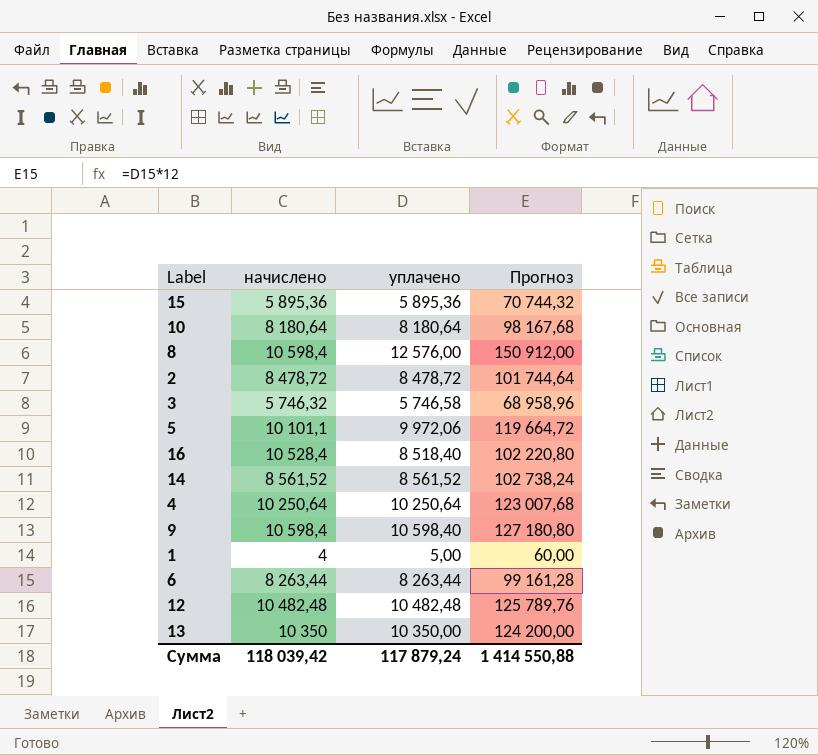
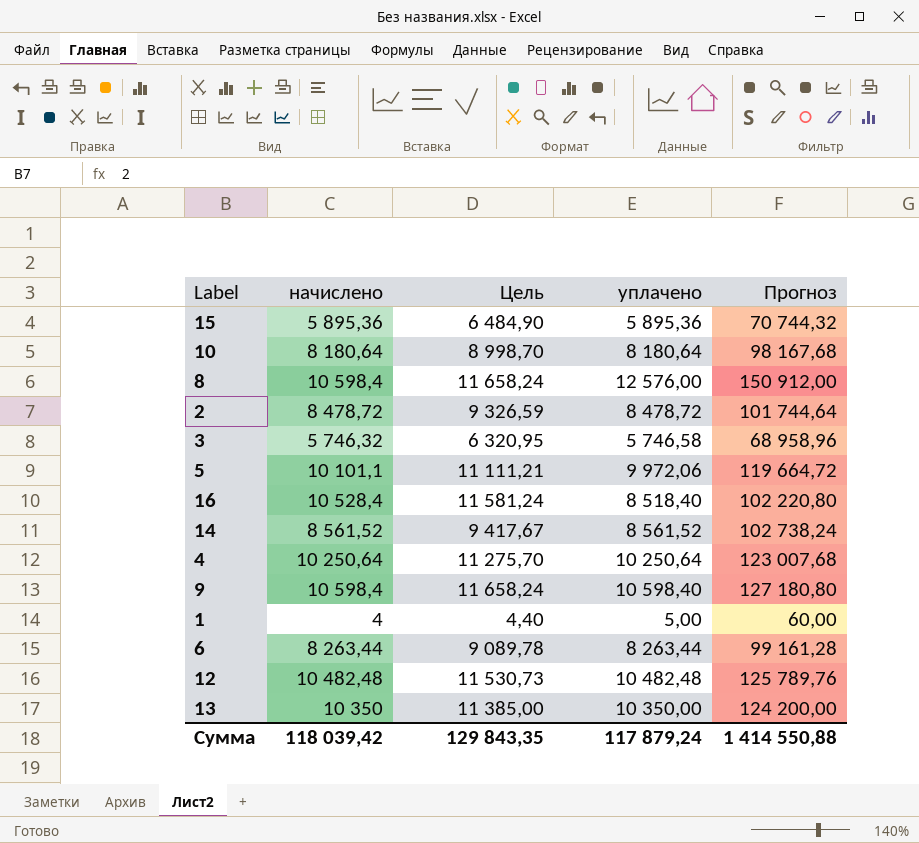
column Цель | formula: none -> [начислено] * 1,1

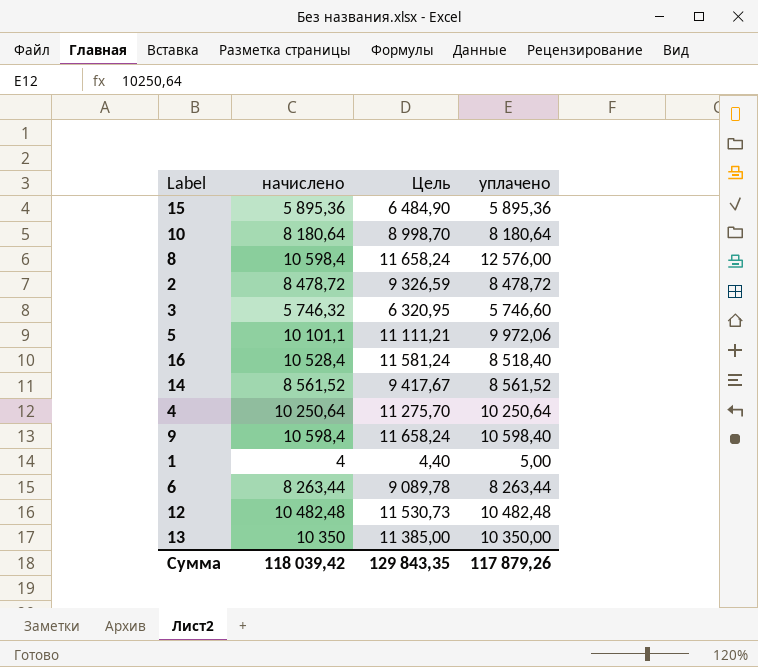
column Прогноз | formula: [уплачено] * 12 -> none
3 | уплачено: 5 746,58 -> 5 746,60
Сумма | уплачено: 117 879,24 -> 117 879,26

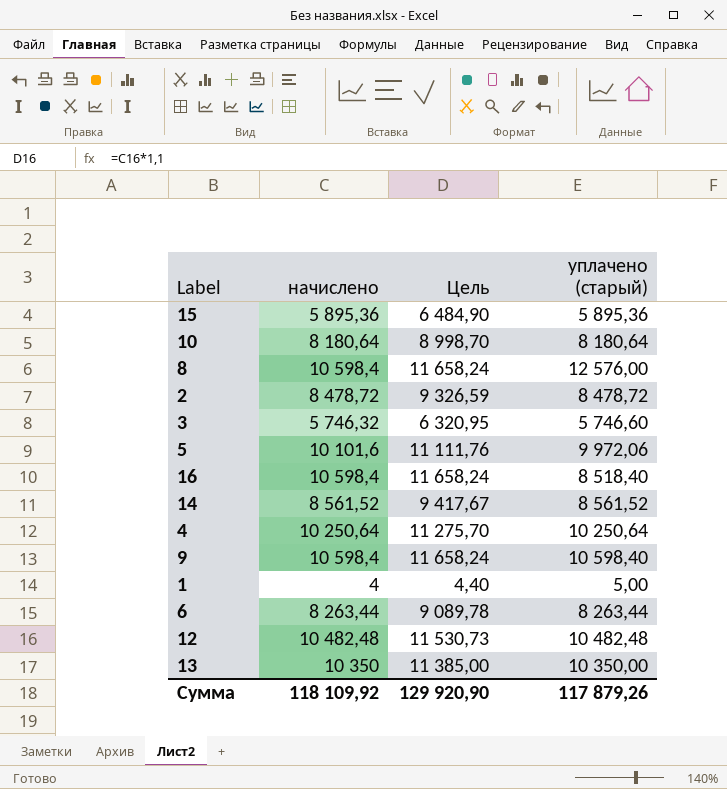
column name: уплачено -> уплачено (старый)
5 | начислено: 10 101,1 -> 10 101,6
5 | Цель: 11 111,21 -> 11 111,76
16 | начислено: 10 528,4 -> 10 598,4
16 | Цель: 11 581,24 -> 11 658,24
Сумма | начислено: 118 039,42 -> 118 109,92
Сумма | Цель: 129 843,35 -> 129 920,90

